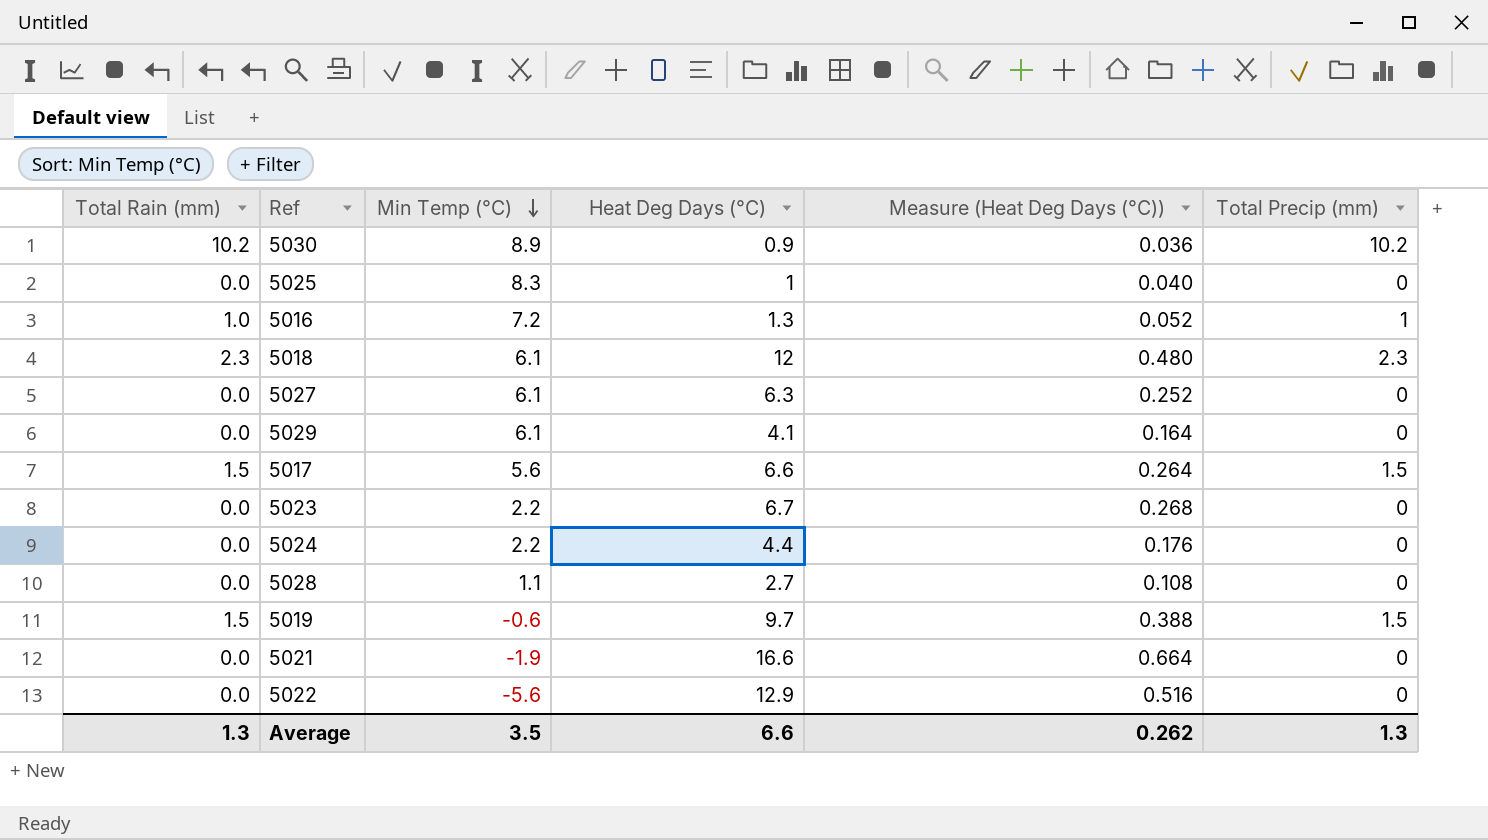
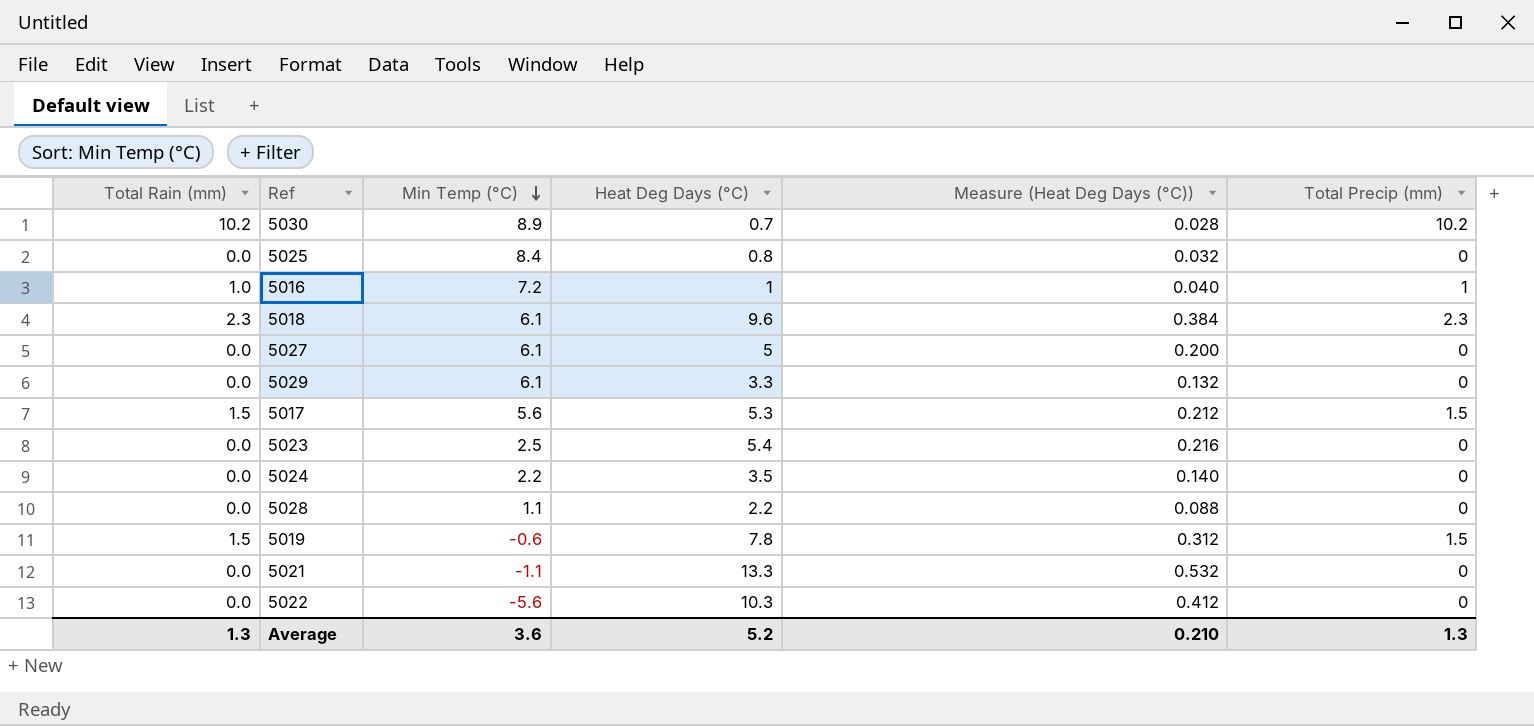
5030 | Heat Deg Days (°C): 0.9 -> 0.7
5030 | Measure (Heat Deg Days (°C)): 0.036 -> 0.028
5025 | Min Temp (°C): 8.3 -> 8.4
5025 | Heat Deg Days (°C): 1 -> 0.8
5025 | Measure (Heat Deg Days (°C)): 0.040 -> 0.032
5016 | Heat Deg Days (°C): 1.3 -> 1
5016 | Measure (Heat Deg Days (°C)): 0.052 -> 0.040
5018 | Heat Deg Days (°C): 12 -> 9.6
5018 | Measure (Heat Deg Days (°C)): 0.480 -> 0.384
5027 | Heat Deg Days (°C): 6.3 -> 5
5027 | Measure (Heat Deg Days (°C)): 0.252 -> 0.200
5029 | Heat Deg Days (°C): 4.1 -> 3.3
5029 | Measure (Heat Deg Days (°C)): 0.164 -> 0.132
5017 | Heat Deg Days (°C): 6.6 -> 5.3
5017 | Measure (Heat Deg Days (°C)): 0.264 -> 0.212
5023 | Min Temp (°C): 2.2 -> 2.5
5023 | Heat Deg Days (°C): 6.7 -> 5.4
5023 | Measure (Heat Deg Days (°C)): 0.268 -> 0.216
5024 | Heat Deg Days (°C): 4.4 -> 3.5
5024 | Measure (Heat Deg Days (°C)): 0.176 -> 0.140
5028 | Heat Deg Days (°C): 2.7 -> 2.2
5028 | Measure (Heat Deg Days (°C)): 0.108 -> 0.088
5019 | Heat Deg Days (°C): 9.7 -> 7.8
5019 | Measure (Heat Deg Days (°C)): 0.388 -> 0.312
5021 | Min Temp (°C): -1.9 -> -1.1
5021 | Heat Deg Days (°C): 16.6 -> 13.3
5021 | Measure (Heat Deg Days (°C)): 0.664 -> 0.532
5022 | Heat Deg Days (°C): 12.9 -> 10.3
5022 | Measure (Heat Deg Days (°C)): 0.516 -> 0.412
Average | Min Temp (°C): 3.5 -> 3.6
Average | Heat Deg Days (°C): 6.6 -> 5.2
Average | Measure (Heat Deg Days (°C)): 0.262 -> 0.210

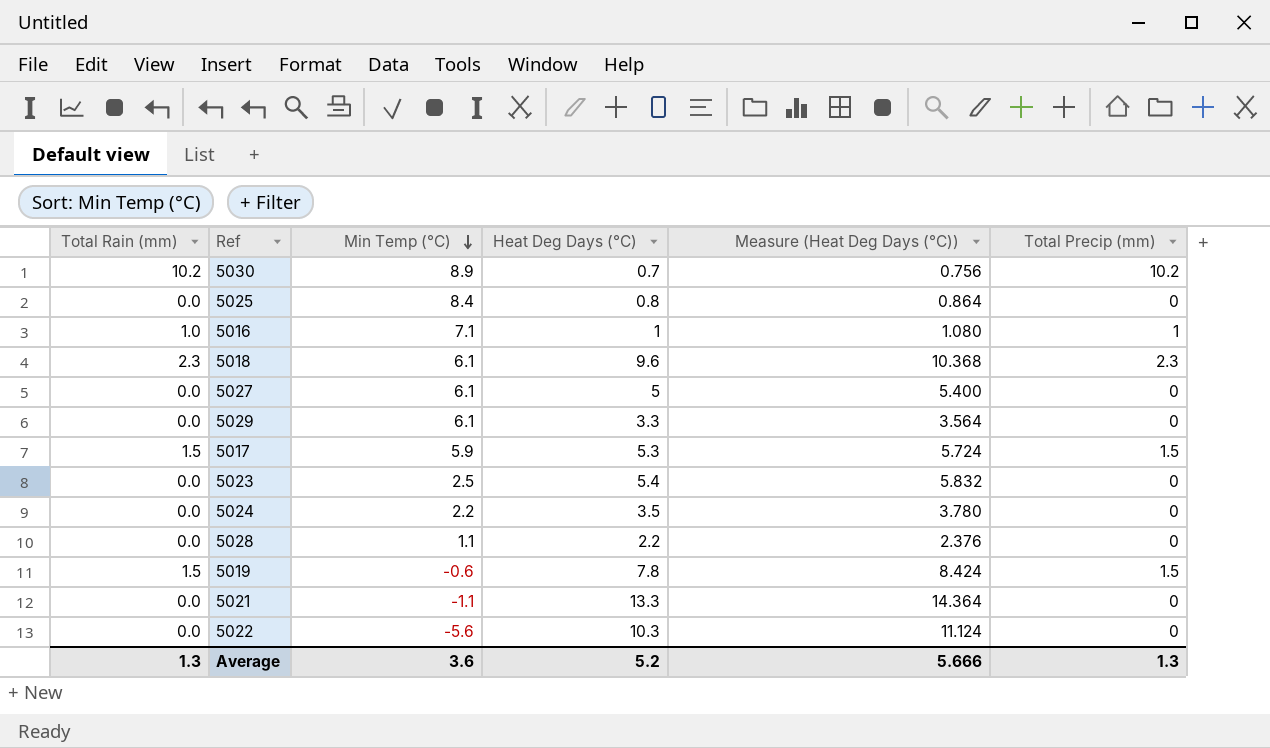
column Measure (Heat Deg Days (°C)) | formula: [Heat Deg Days (°C)] * 0.04 -> [Heat Deg Days (°C)] * 1.08
5016 | Min Temp (°C): 7.2 -> 7.1
5017 | Min Temp (°C): 5.6 -> 5.9
Average | Measure (Heat Deg Days (°C)): 0.210 -> 5.666

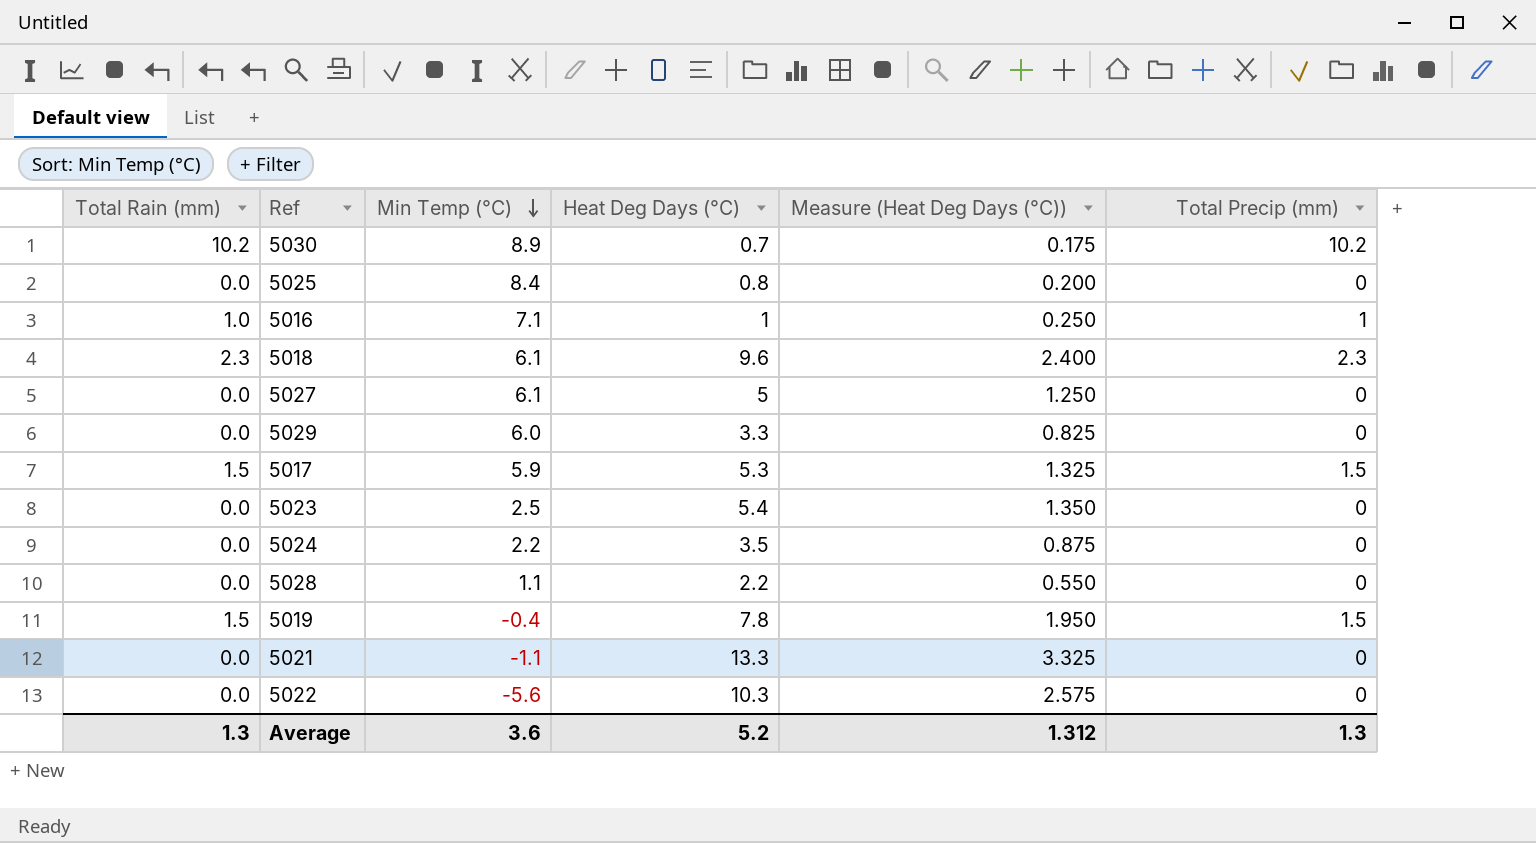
column Measure (Heat Deg Days (°C)) | formula: [Heat Deg Days (°C)] * 1.08 -> [Heat Deg Days (°C)] * 0.25
5029 | Min Temp (°C): 6.1 -> 6.0
5019 | Min Temp (°C): -0.6 -> -0.4
Average | Measure (Heat Deg Days (°C)): 5.666 -> 1.312

